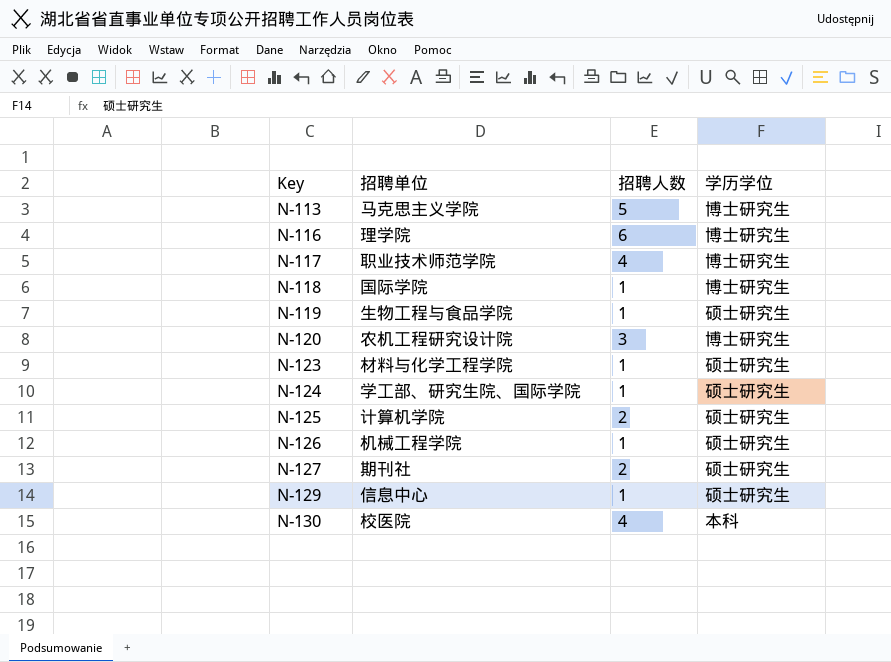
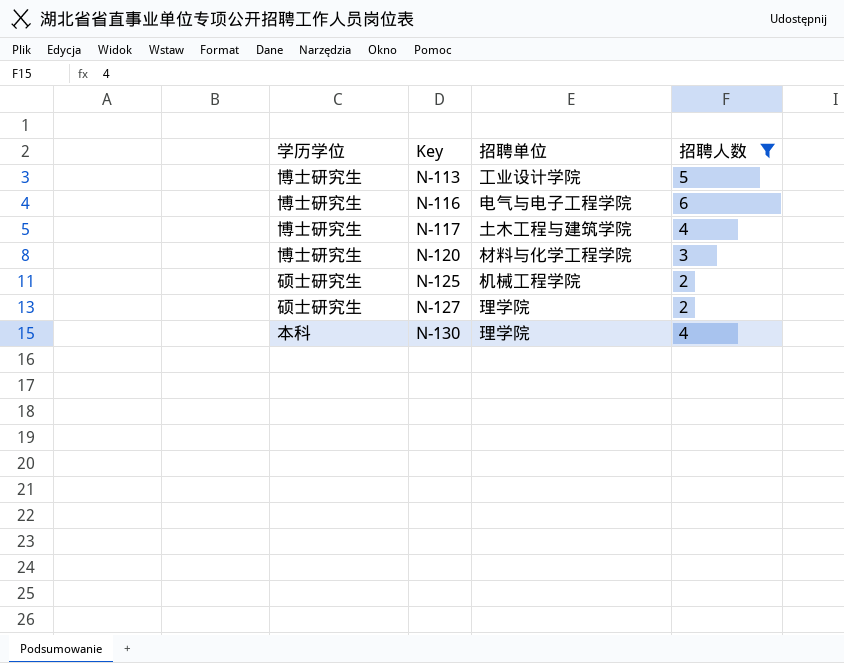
filter: none -> 招聘人数 != 1
column 学历学位 | position: 4 -> 1
N-113 | 招聘单位: 马克思主义学院 -> 工业设计学院
N-116 | 招聘单位: 理学院 -> 电气与电子工程学院
N-117 | 招聘单位: 职业技术师范学院 -> 土木工程与建筑学院
N-120 | 招聘单位: 农机工程研究设计院 -> 材料与化学工程学院
N-125 | 招聘单位: 计算机学院 -> 机械工程学院
N-127 | 招聘单位: 期刊社 -> 理学院
N-130 | 招聘单位: 校医院 -> 理学院

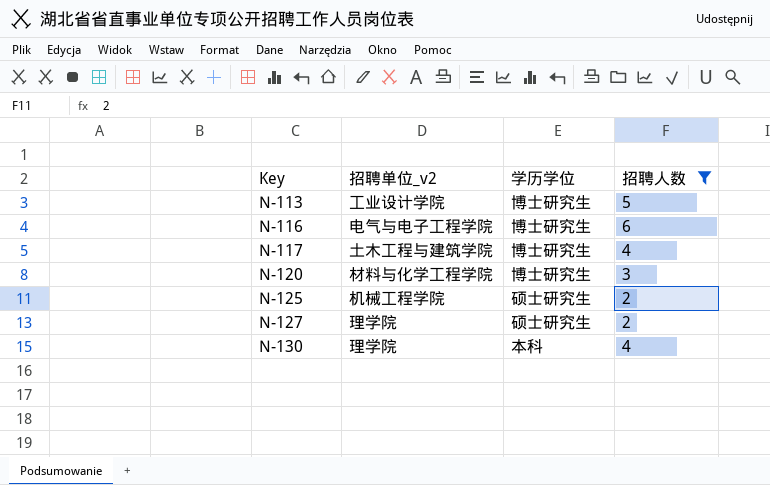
column name: 招聘单位 -> 招聘单位_v2
column 学历学位 | position: 1 -> 3

